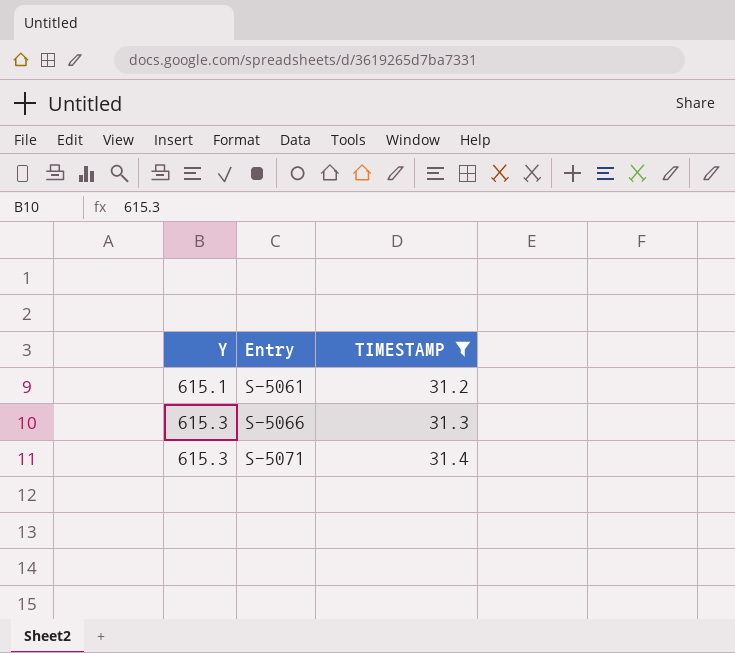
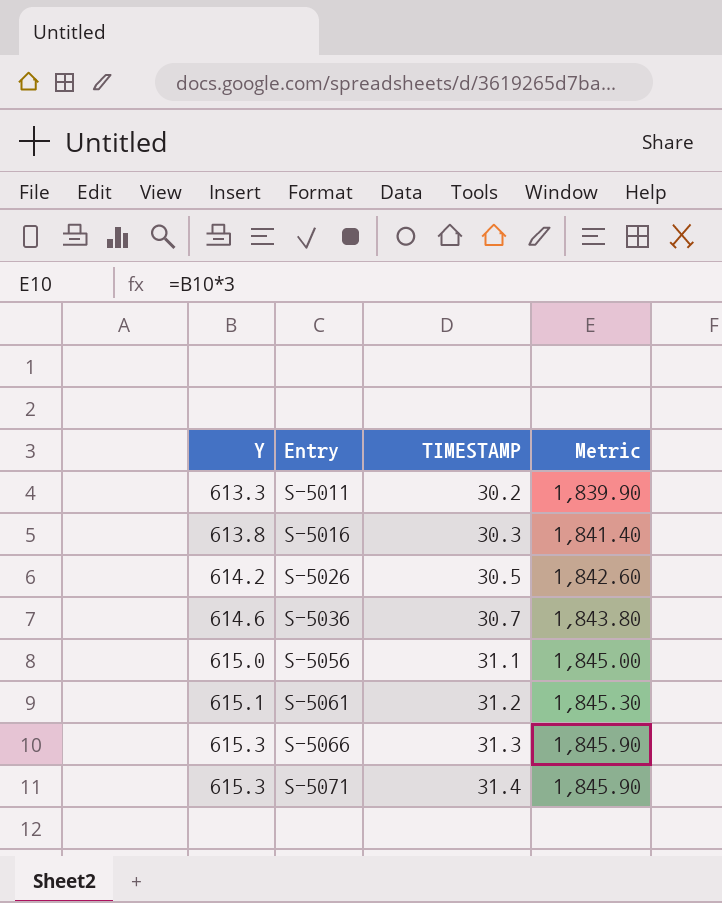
filter: TIMESTAMP >= 31.2 -> none
column Metric | formula: none -> [Y] * 3

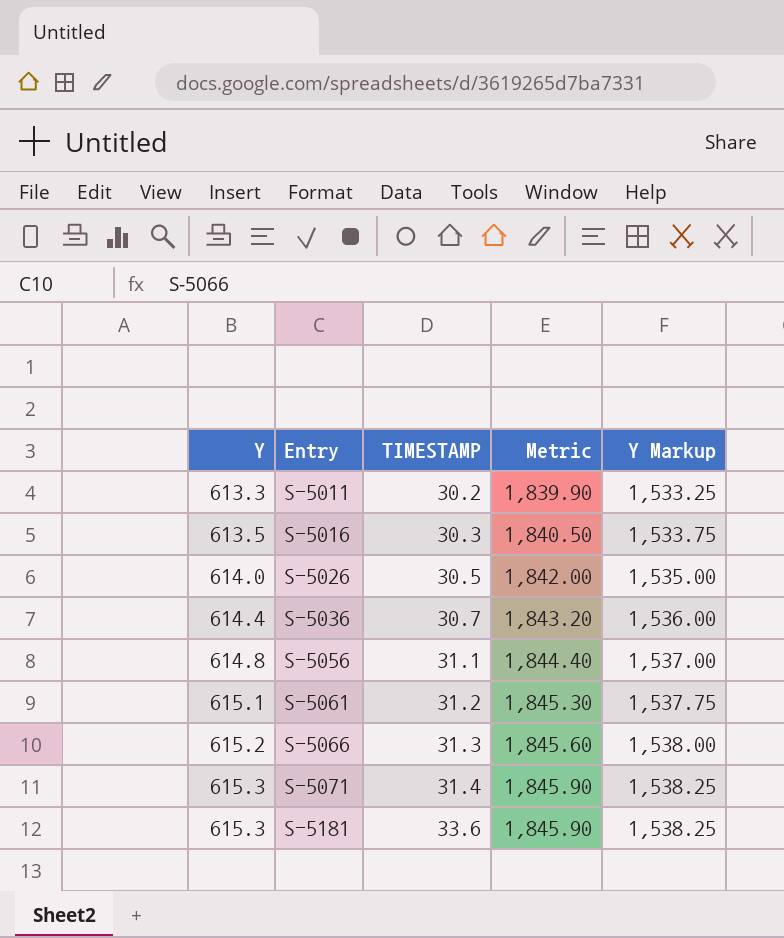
column Y Markup | formula: none -> [Y] * 2.5
S-5016 | Y: 613.8 -> 613.5
S-5016 | Metric: 1,841.40 -> 1,840.50
S-5026 | Y: 614.2 -> 614.0
S-5026 | Metric: 1,842.60 -> 1,842.00
S-5036 | Y: 614.6 -> 614.4
S-5036 | Metric: 1,843.80 -> 1,843.20
S-5056 | Y: 615.0 -> 614.8
S-5056 | Metric: 1,845.00 -> 1,844.40
S-5066 | Y: 615.3 -> 615.2
S-5066 | Metric: 1,845.90 -> 1,845.60
row S-5181: none -> 615.3 | 33.6 | 1,845.90 | 1,538.25

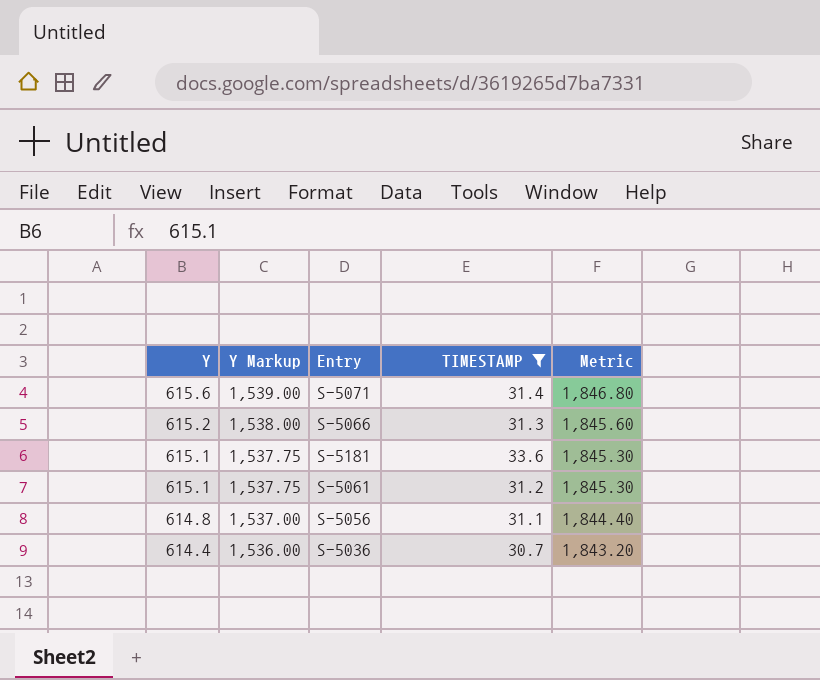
filter: none -> TIMESTAMP >= 30.7
row order: Y ascending -> Y descending
column Y Markup | position: 5 -> 2
S-5071 | Y: 615.3 -> 615.6
S-5071 | Y Markup: 1,538.25 -> 1,539.00
S-5071 | Metric: 1,845.90 -> 1,846.80
S-5181 | Y: 615.3 -> 615.1
S-5181 | Y Markup: 1,538.25 -> 1,537.75
S-5181 | Metric: 1,845.90 -> 1,845.30

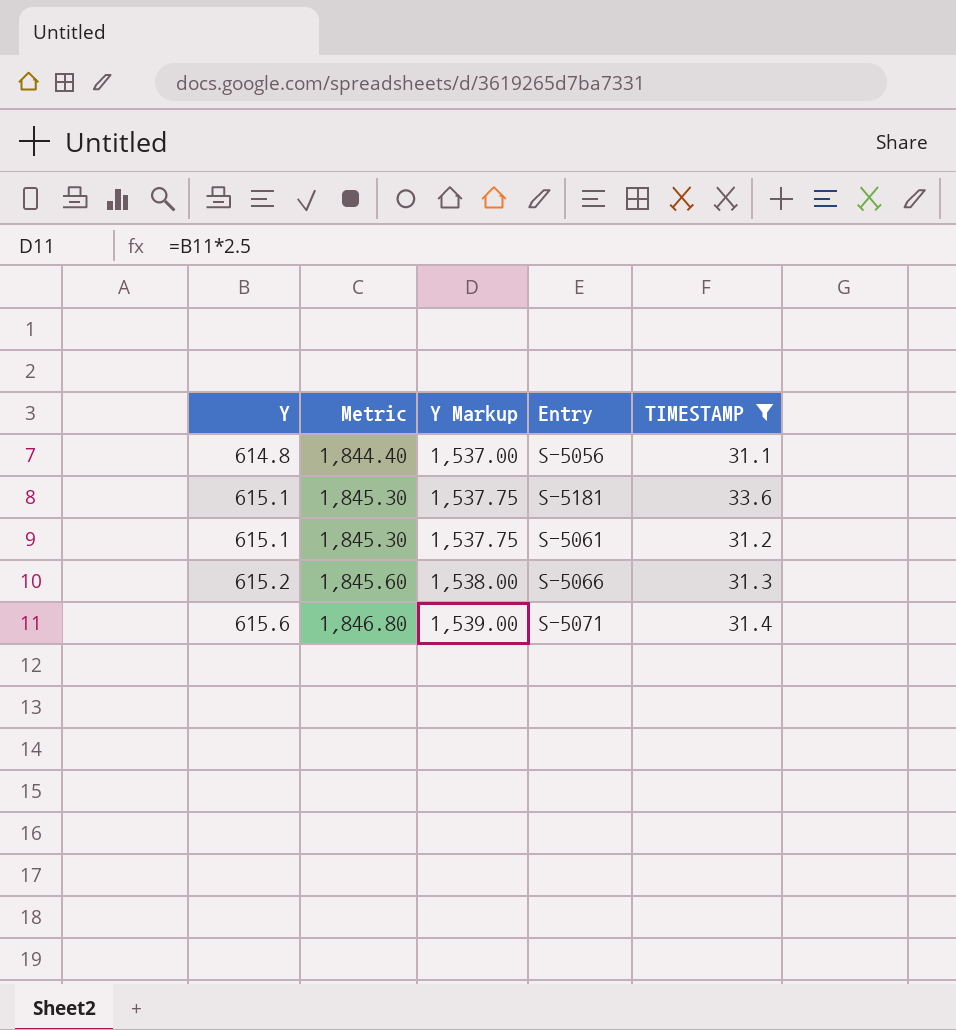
row order: Y descending -> Y ascending
column Metric | position: 5 -> 2
row S-5036: 614.4 | 1,536.00 | 30.7 | 1,843.20 -> none

